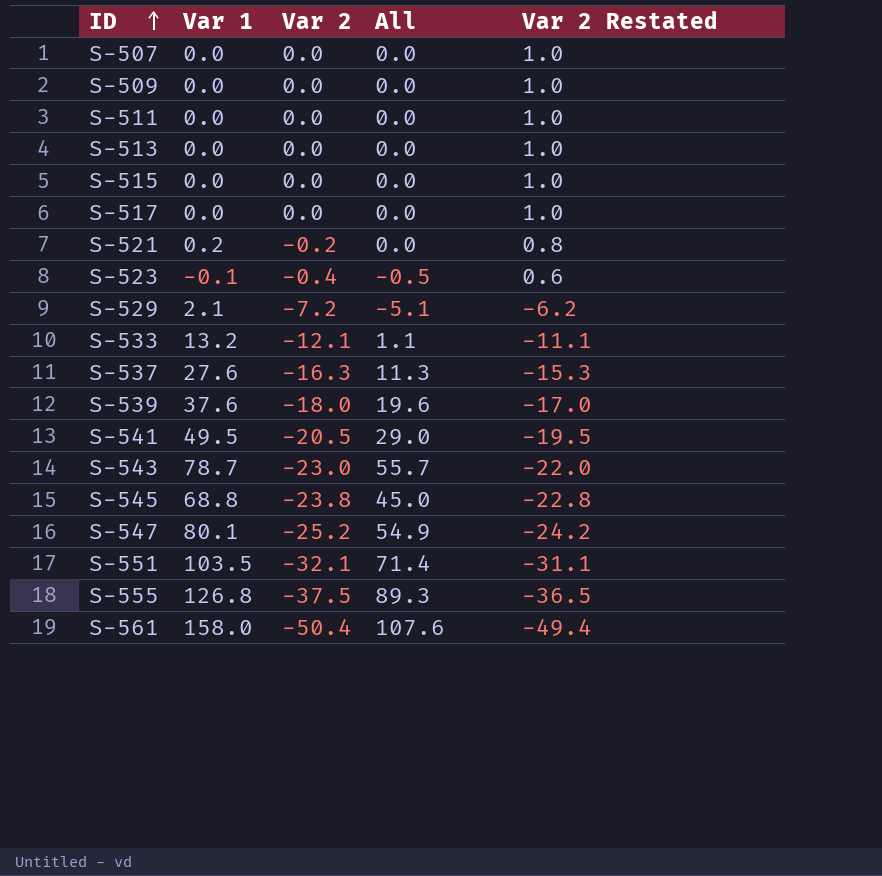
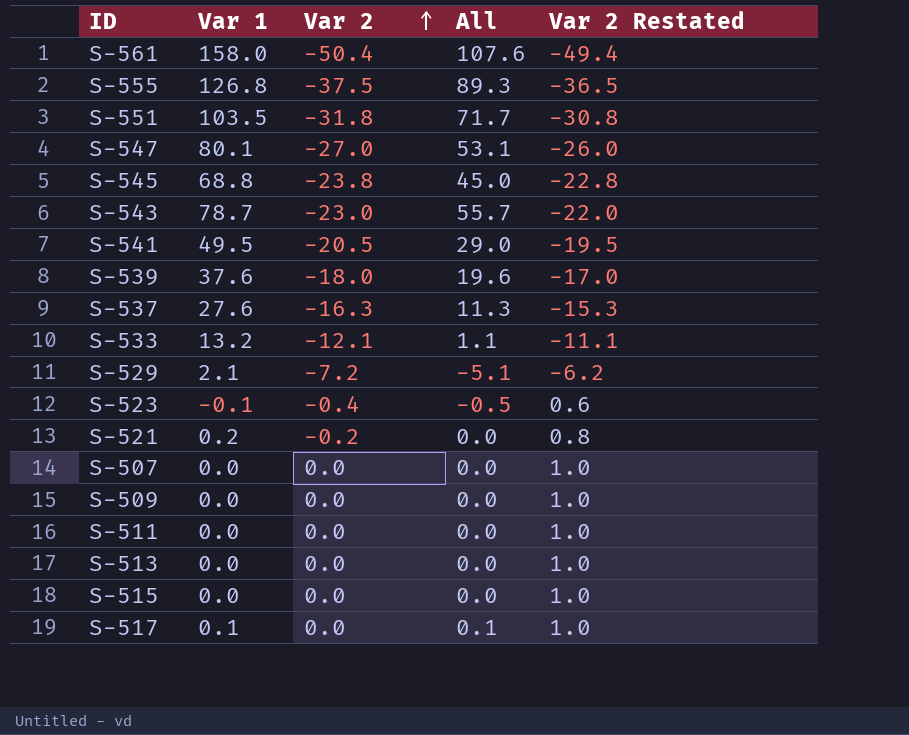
row order: ID ascending -> Var 2 ascending
S-551 | Var 2: -32.1 -> -31.8
S-551 | All: 71.4 -> 71.7
S-551 | Var 2 Restated: -31.1 -> -30.8
S-547 | Var 2: -25.2 -> -27.0
S-547 | All: 54.9 -> 53.1
S-547 | Var 2 Restated: -24.2 -> -26.0
S-517 | Var 1: 0.0 -> 0.1
S-517 | All: 0.0 -> 0.1

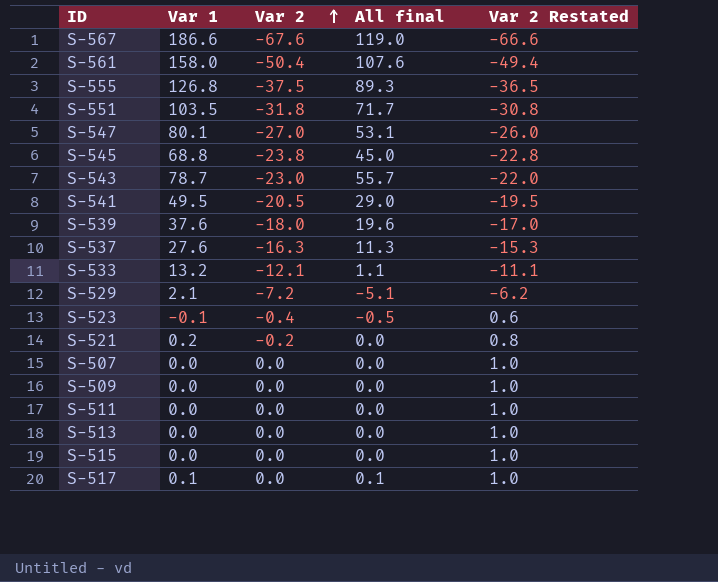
column name: All -> All final
row S-567: none -> 186.6 | -67.6 | 119.0 | -66.6

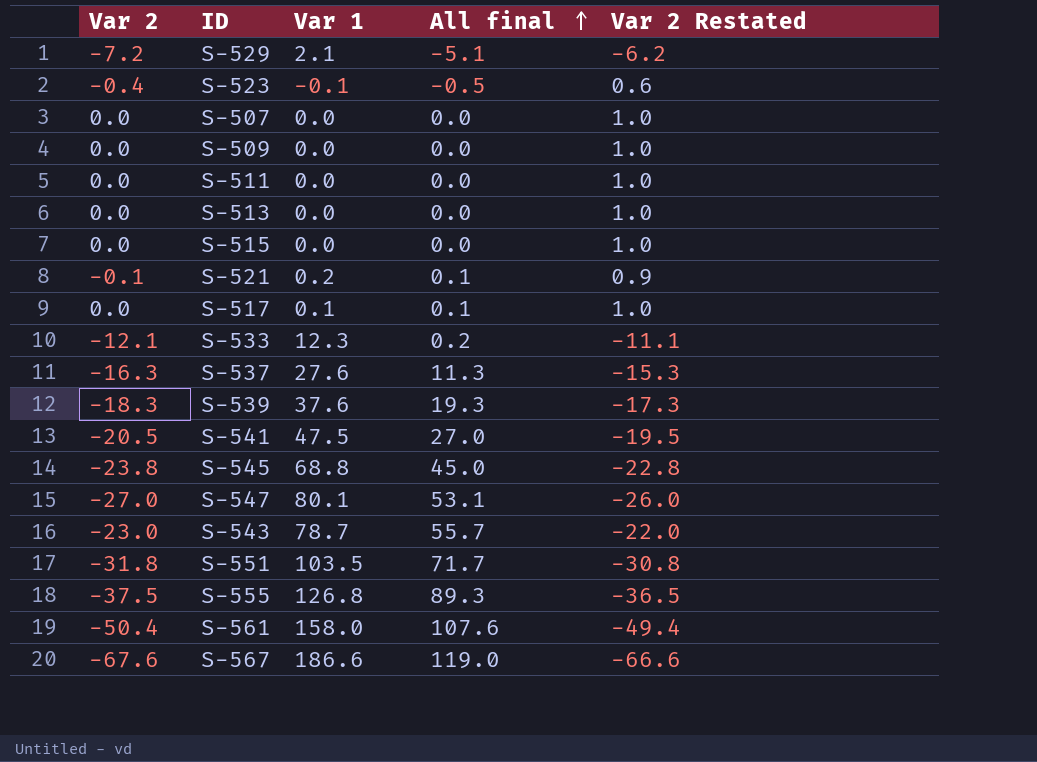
row order: Var 2 ascending -> All final ascending
column Var 2 | position: 3 -> 1
S-521 | Var 2: -0.2 -> -0.1
S-521 | All final: 0.0 -> 0.1
S-521 | Var 2 Restated: 0.8 -> 0.9
S-533 | Var 1: 13.2 -> 12.3
S-533 | All final: 1.1 -> 0.2
S-539 | Var 2: -18.0 -> -18.3
S-539 | All final: 19.6 -> 19.3
S-539 | Var 2 Restated: -17.0 -> -17.3
S-541 | Var 1: 49.5 -> 47.5
S-541 | All final: 29.0 -> 27.0

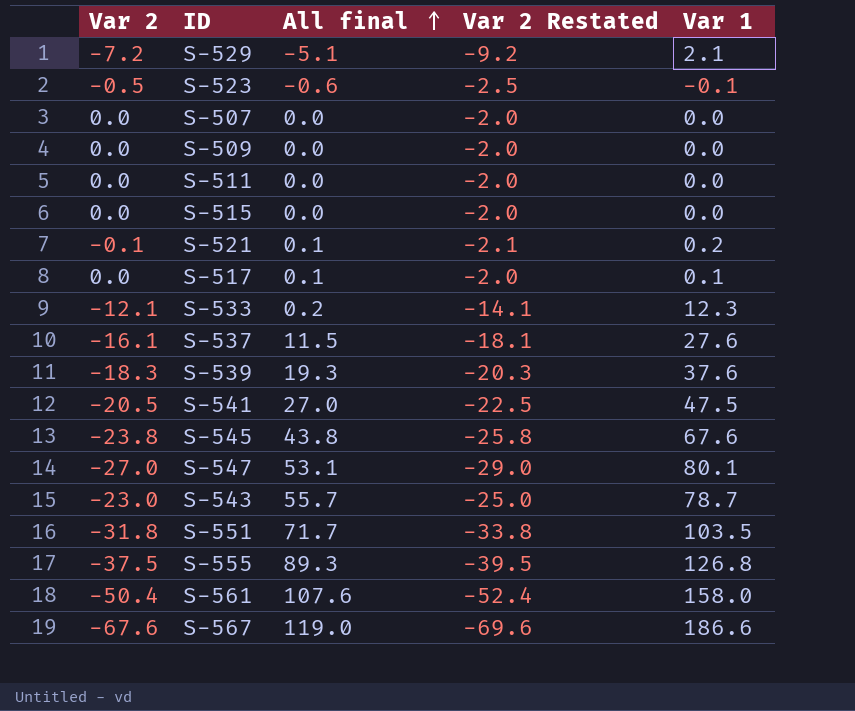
column Var 2 Restated | formula: [Var 2] + 1 -> [Var 2] - 2
column Var 1 | position: 3 -> 5
row S-513: 0.0 | 0.0 | 0.0 | 1.0 -> none
S-523 | Var 2: -0.4 -> -0.5
S-523 | All final: -0.5 -> -0.6
S-537 | Var 2: -16.3 -> -16.1
S-537 | All final: 11.3 -> 11.5
S-545 | All final: 45.0 -> 43.8
S-545 | Var 1: 68.8 -> 67.6

